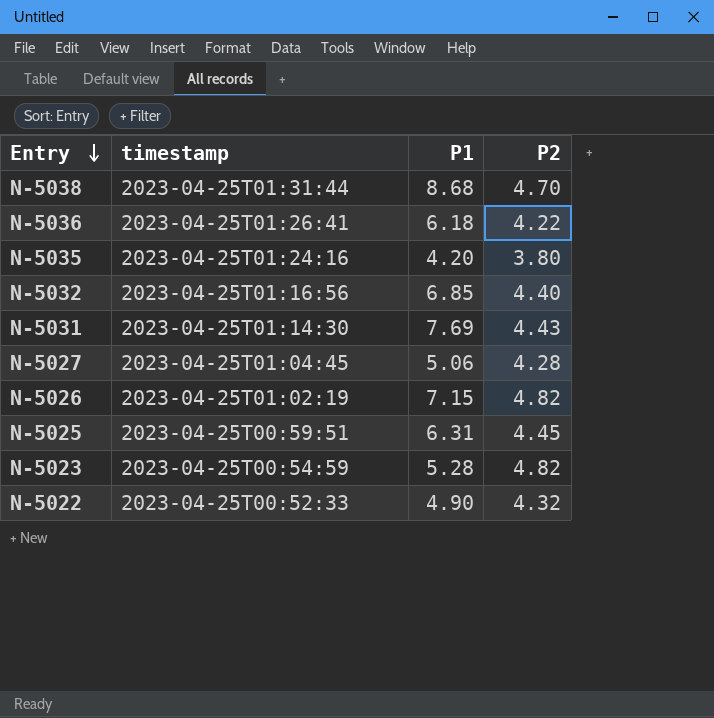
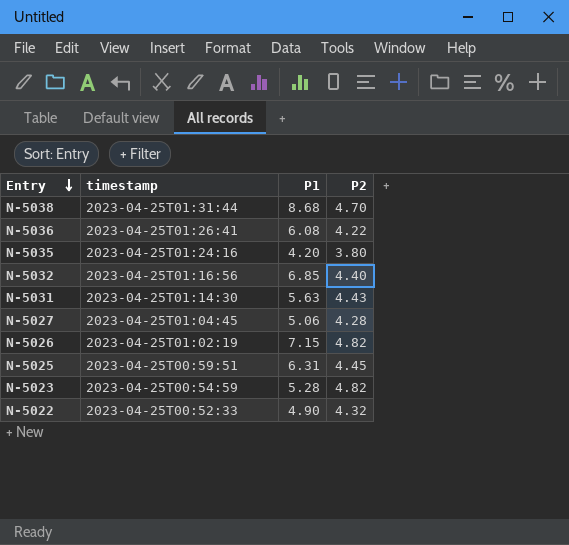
N-5036 | P1: 6.18 -> 6.08
N-5031 | P1: 7.69 -> 5.63

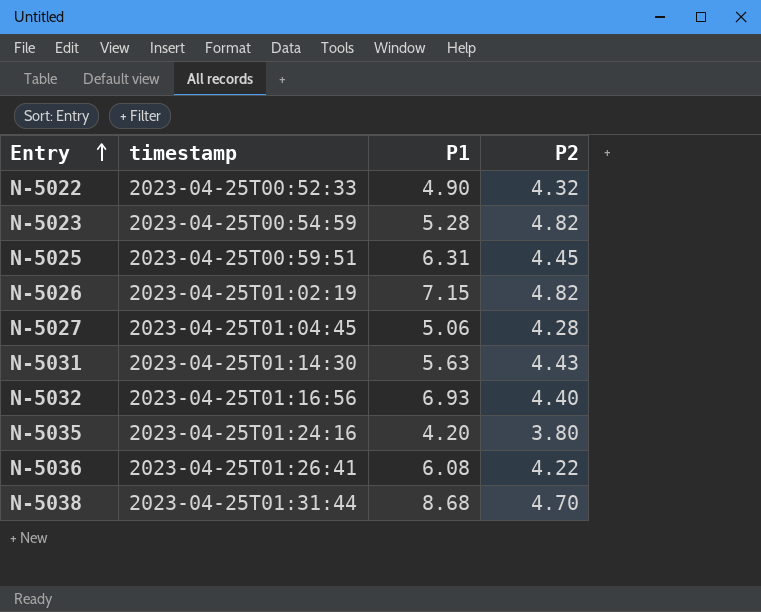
row order: Entry descending -> Entry ascending
N-5032 | P1: 6.85 -> 6.93

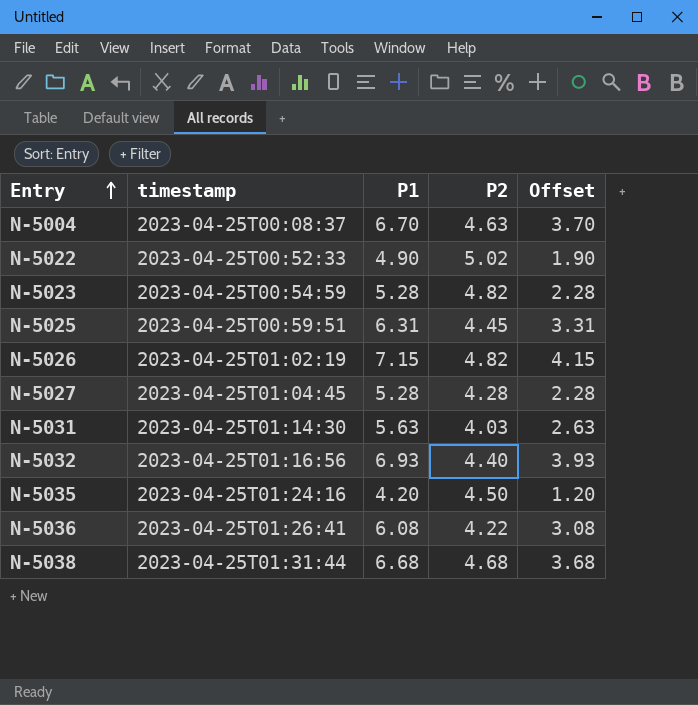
column Offset | formula: none -> [P1] - 3
row N-5004: none -> 2023-04-25T00:08:37 | 6.70 | 4.63 | 3.70
N-5022 | P2: 4.32 -> 5.02
N-5027 | P1: 5.06 -> 5.28
N-5031 | P2: 4.43 -> 4.03
N-5035 | P2: 3.80 -> 4.50
N-5038 | P1: 8.68 -> 6.68
N-5038 | P2: 4.70 -> 4.68

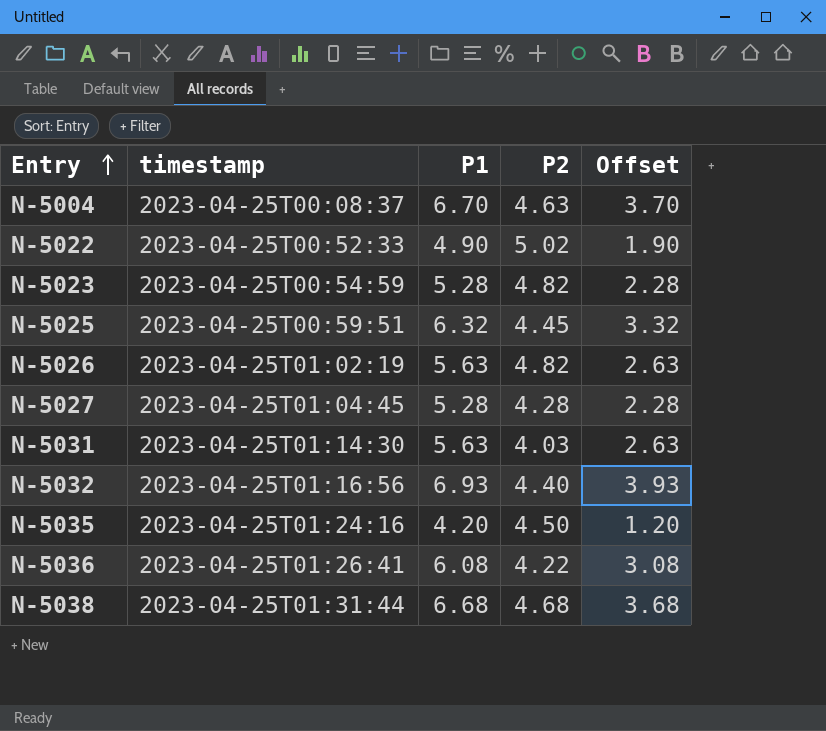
N-5025 | P1: 6.31 -> 6.32
N-5025 | Offset: 3.31 -> 3.32
N-5026 | P1: 7.15 -> 5.63
N-5026 | Offset: 4.15 -> 2.63

